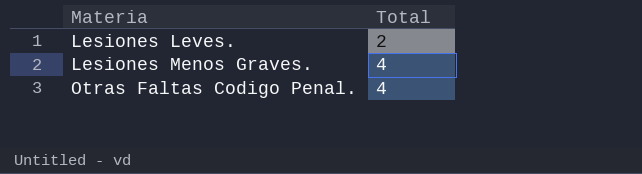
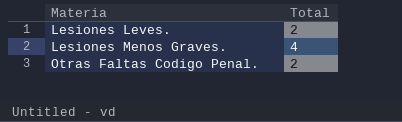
Otras Faltas Codigo Penal. | Total: 4 -> 2

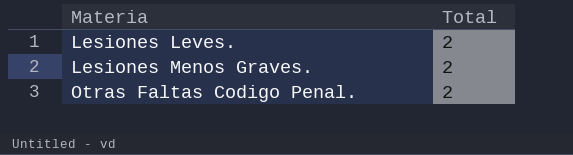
Lesiones Menos Graves. | Total: 4 -> 2

